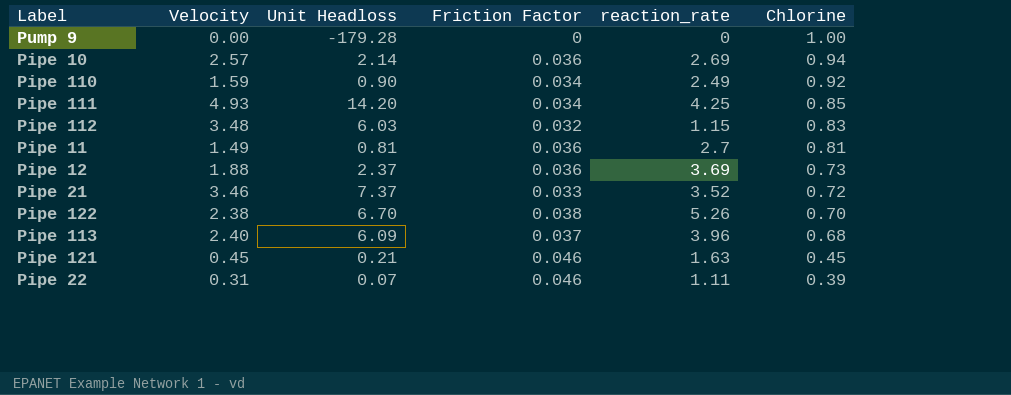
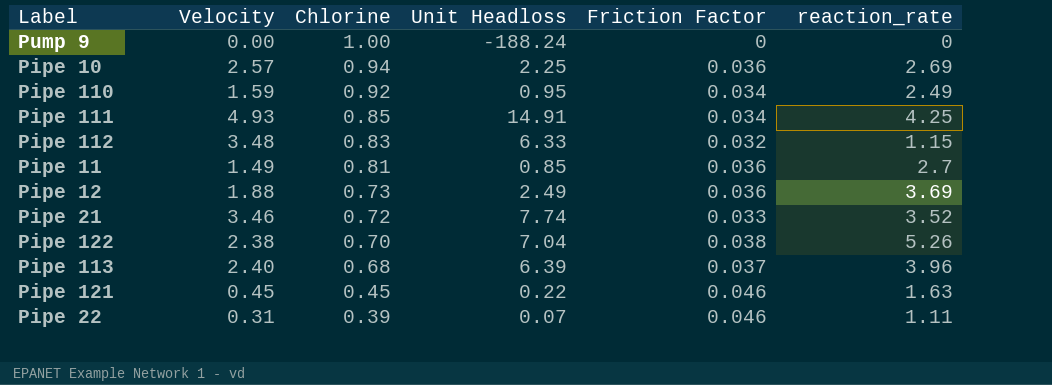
column Chlorine | position: 6 -> 3
Pump 9 | Unit Headloss: -179.28 -> -188.24
Pipe 10 | Unit Headloss: 2.14 -> 2.25
Pipe 110 | Unit Headloss: 0.90 -> 0.95
Pipe 111 | Unit Headloss: 14.20 -> 14.91
Pipe 112 | Unit Headloss: 6.03 -> 6.33
Pipe 11 | Unit Headloss: 0.81 -> 0.85
Pipe 12 | Unit Headloss: 2.37 -> 2.49
Pipe 21 | Unit Headloss: 7.37 -> 7.74
Pipe 122 | Unit Headloss: 6.70 -> 7.04
Pipe 113 | Unit Headloss: 6.09 -> 6.39
Pipe 121 | Unit Headloss: 0.21 -> 0.22

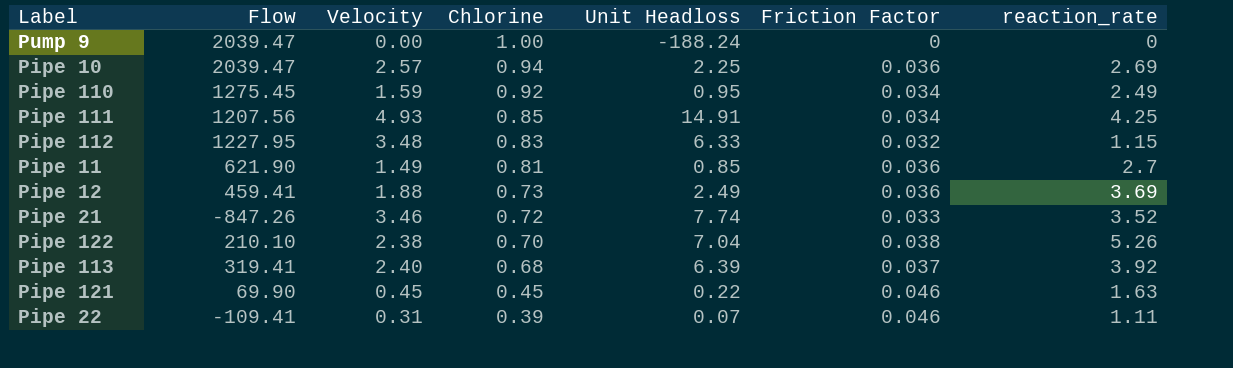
column Flow | position: none -> 2
Pipe 113 | reaction_rate: 3.96 -> 3.92

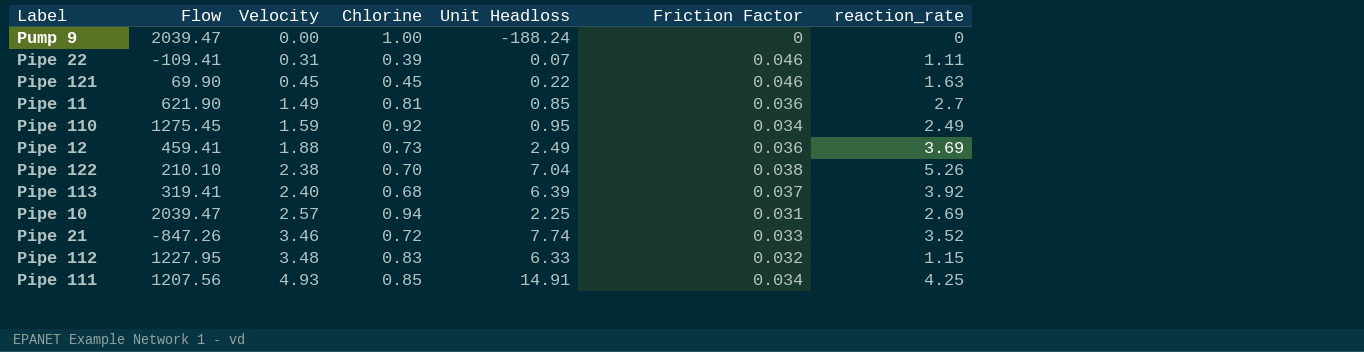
row order: Chlorine descending -> Velocity ascending
Pipe 10 | Friction Factor: 0.036 -> 0.031

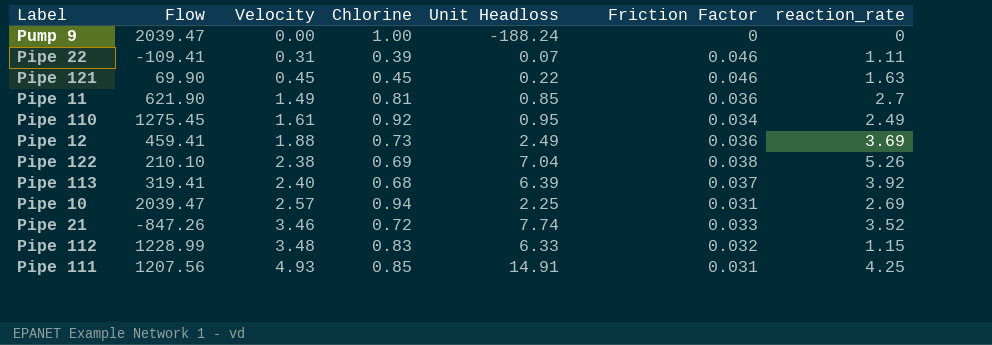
Pipe 110 | Velocity: 1.59 -> 1.61
Pipe 122 | Chlorine: 0.70 -> 0.69
Pipe 112 | Flow: 1227.95 -> 1228.99
Pipe 111 | Friction Factor: 0.034 -> 0.031

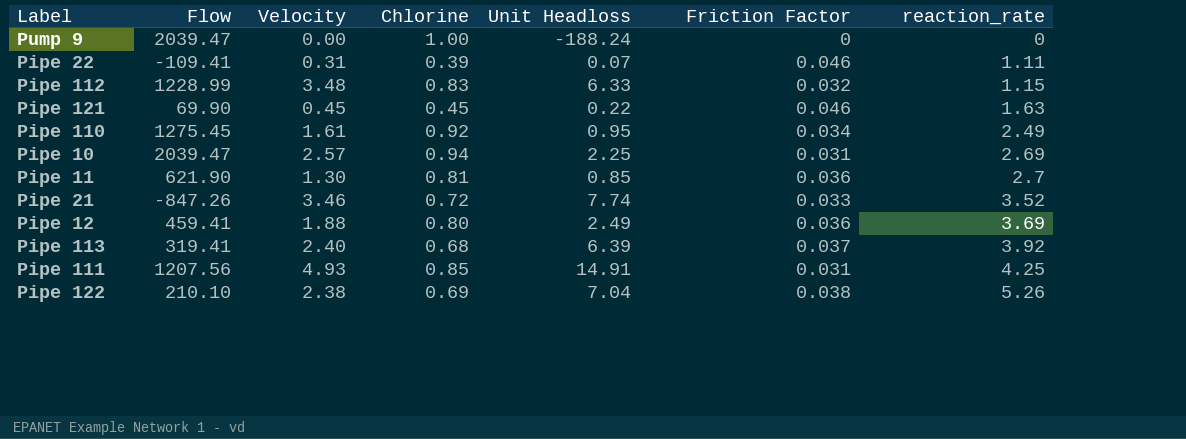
row order: Velocity ascending -> reaction_rate ascending
Pipe 11 | Velocity: 1.49 -> 1.30
Pipe 12 | Chlorine: 0.73 -> 0.80

